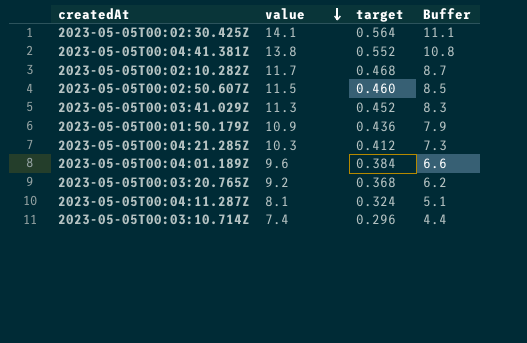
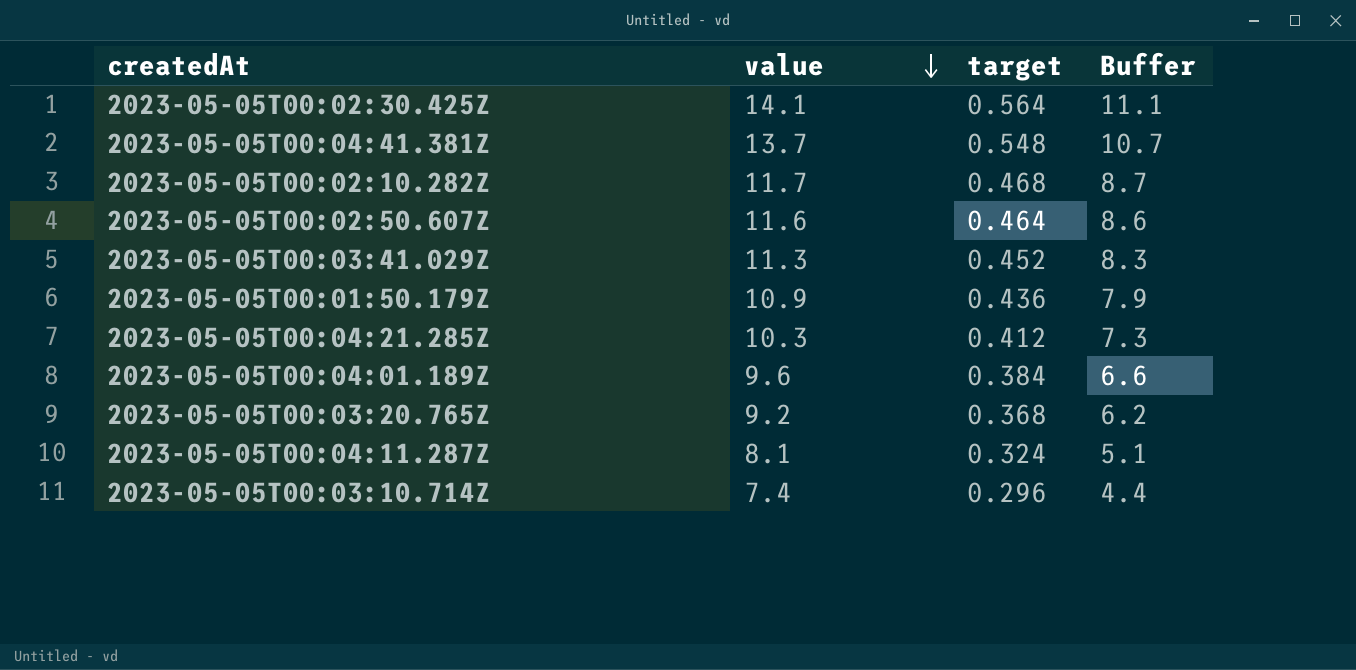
2023-05-05T00:04:41.381Z | value: 13.8 -> 13.7
2023-05-05T00:04:41.381Z | target: 0.552 -> 0.548
2023-05-05T00:04:41.381Z | Buffer: 10.8 -> 10.7
2023-05-05T00:02:50.607Z | value: 11.5 -> 11.6
2023-05-05T00:02:50.607Z | target: 0.460 -> 0.464
2023-05-05T00:02:50.607Z | Buffer: 8.5 -> 8.6

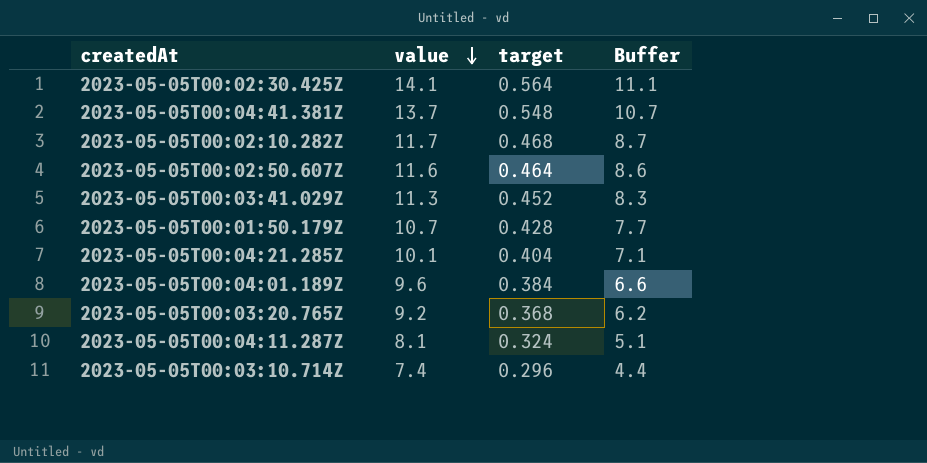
2023-05-05T00:01:50.179Z | value: 10.9 -> 10.7
2023-05-05T00:01:50.179Z | target: 0.436 -> 0.428
2023-05-05T00:01:50.179Z | Buffer: 7.9 -> 7.7
2023-05-05T00:04:21.285Z | value: 10.3 -> 10.1
2023-05-05T00:04:21.285Z | target: 0.412 -> 0.404
2023-05-05T00:04:21.285Z | Buffer: 7.3 -> 7.1

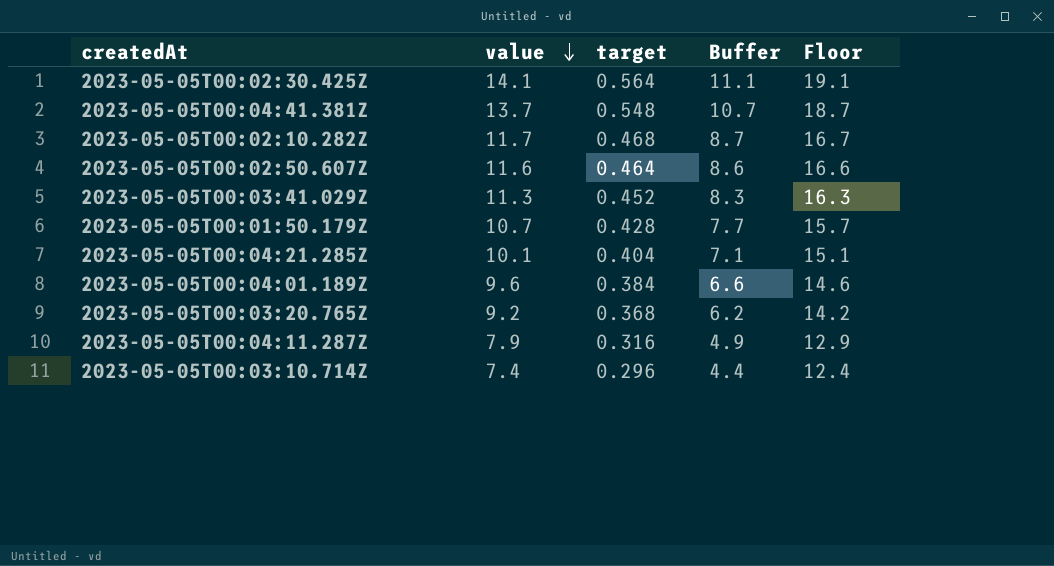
column Floor | formula: none -> [value] + 5
2023-05-05T00:04:11.287Z | value: 8.1 -> 7.9
2023-05-05T00:04:11.287Z | target: 0.324 -> 0.316
2023-05-05T00:04:11.287Z | Buffer: 5.1 -> 4.9

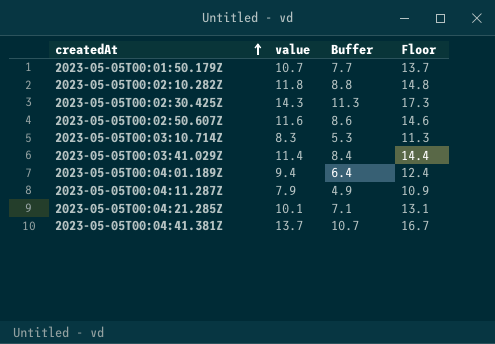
row order: value descending -> createdAt ascending
column target | formula: [value] * 0.04 -> none
column Floor | formula: [value] + 5 -> [value] + 3
row 2023-05-05T00:03:20.765Z: 9.2 | 0.368 | 6.2 | 14.2 -> none
2023-05-05T00:02:10.282Z | value: 11.7 -> 11.8
2023-05-05T00:02:10.282Z | Buffer: 8.7 -> 8.8
2023-05-05T00:02:30.425Z | value: 14.1 -> 14.3
2023-05-05T00:02:30.425Z | Buffer: 11.1 -> 11.3
2023-05-05T00:03:10.714Z | value: 7.4 -> 8.3
2023-05-05T00:03:10.714Z | Buffer: 4.4 -> 5.3
2023-05-05T00:03:41.029Z | value: 11.3 -> 11.4
2023-05-05T00:03:41.029Z | Buffer: 8.3 -> 8.4
2023-05-05T00:04:01.189Z | value: 9.6 -> 9.4
2023-05-05T00:04:01.189Z | Buffer: 6.6 -> 6.4

